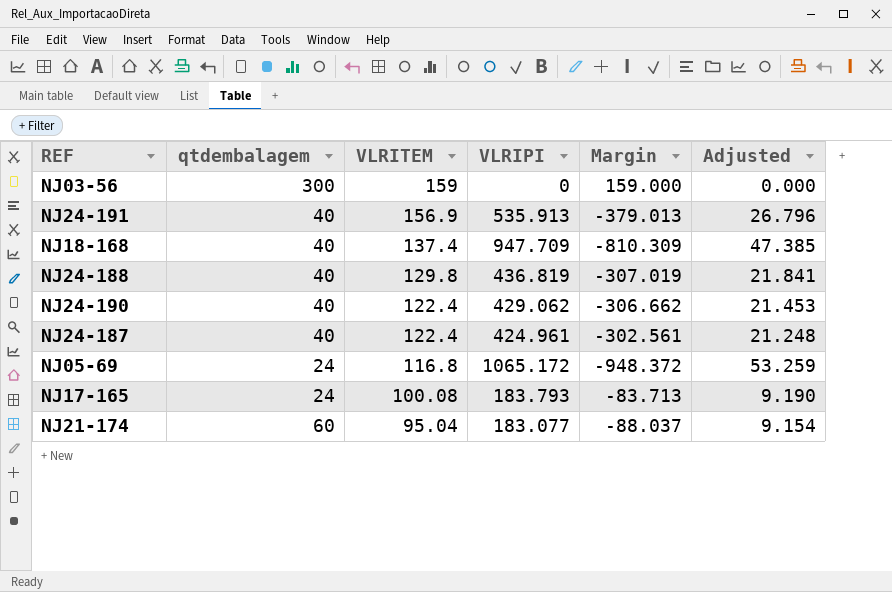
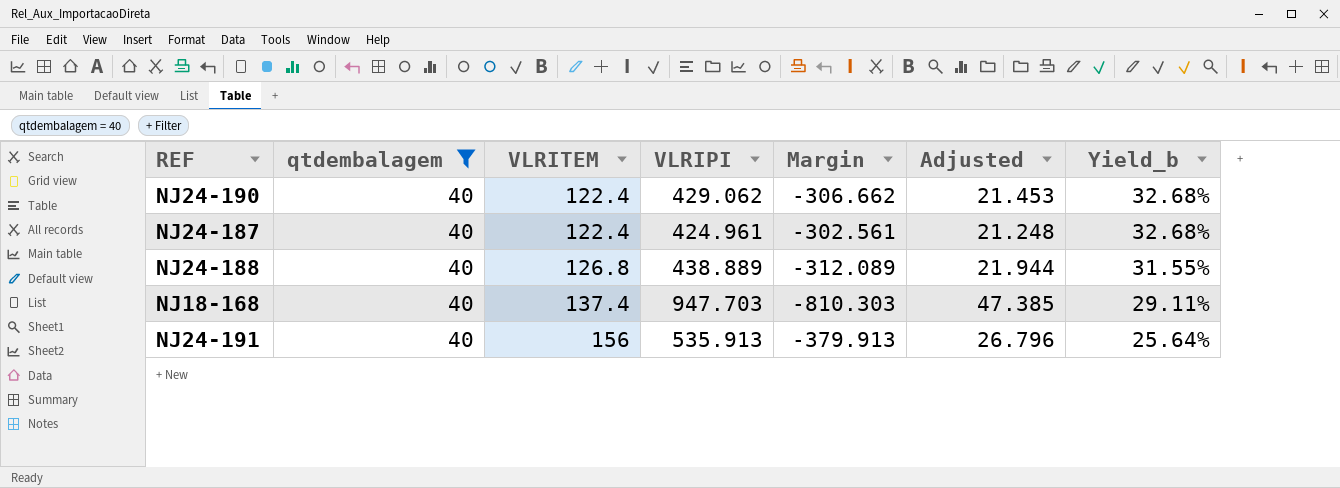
filter: none -> qtdembalagem = 40
row order: VLRITEM descending -> VLRITEM ascending
column Yield_b | formula: none -> [qtdembalagem] / [VLRITEM]
NJ24-188 | VLRITEM: 129.8 -> 126.8
NJ24-188 | VLRIPI: 436.819 -> 438.889
NJ24-188 | Margin: -307.019 -> -312.089
NJ24-188 | Adjusted: 21.841 -> 21.944
NJ18-168 | VLRIPI: 947.709 -> 947.703
NJ18-168 | Margin: -810.309 -> -810.303
NJ24-191 | VLRITEM: 156.9 -> 156
NJ24-191 | Margin: -379.013 -> -379.913

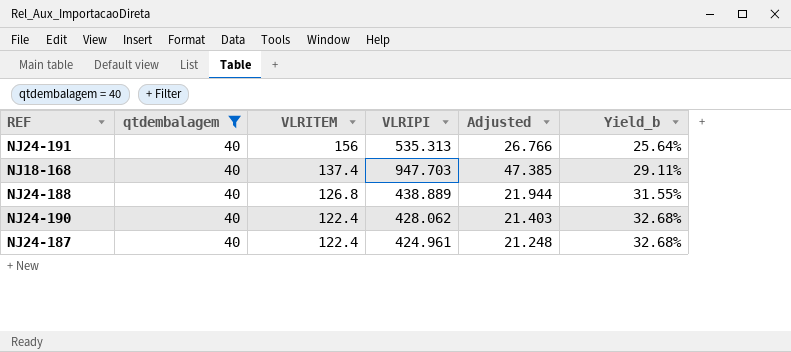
row order: VLRITEM ascending -> VLRITEM descending
column Margin | formula: [VLRITEM] - [VLRIPI] -> none
NJ24-191 | VLRIPI: 535.913 -> 535.313
NJ24-191 | Adjusted: 26.796 -> 26.766
NJ24-190 | VLRIPI: 429.062 -> 428.062
NJ24-190 | Adjusted: 21.453 -> 21.403

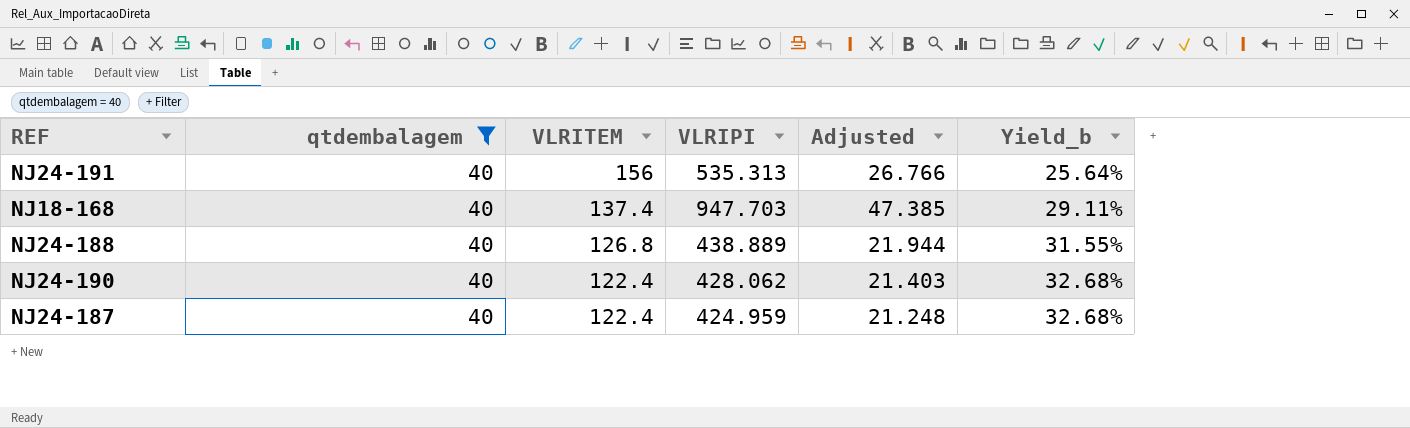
NJ24-187 | VLRIPI: 424.961 -> 424.959

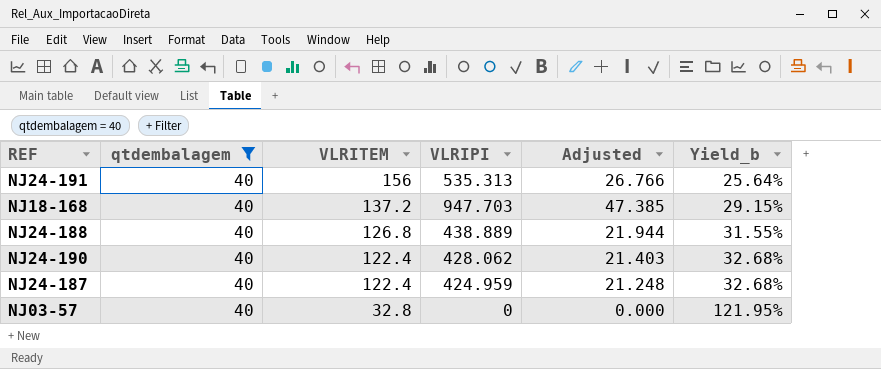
NJ18-168 | VLRITEM: 137.4 -> 137.2
NJ18-168 | Yield_b: 29.11% -> 29.15%
row NJ03-57: none -> 40 | 32.8 | 0 | 0.000 | 121.95%

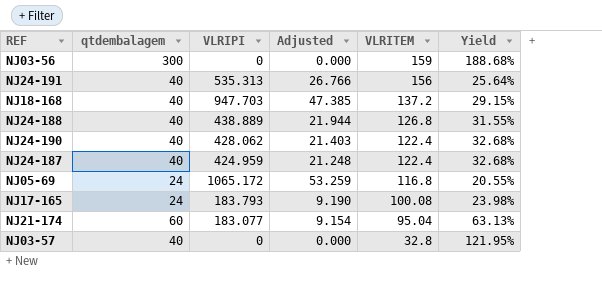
filter: qtdembalagem = 40 -> none
column VLRITEM | position: 3 -> 5
column name: Yield_b -> Yield

